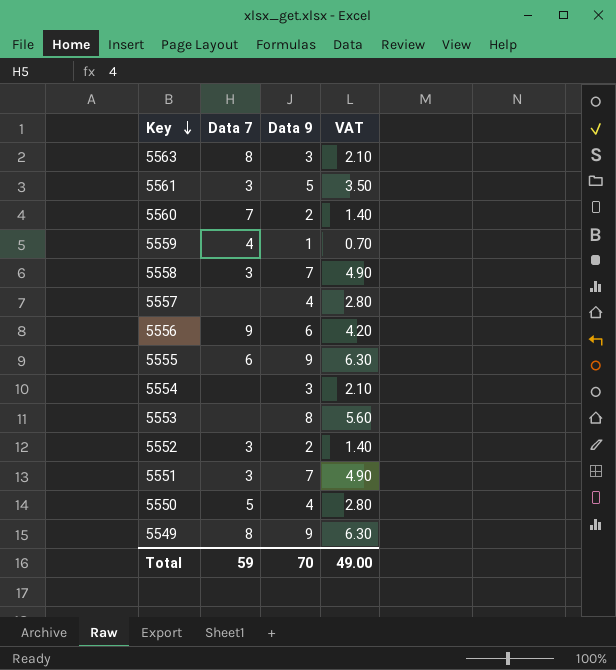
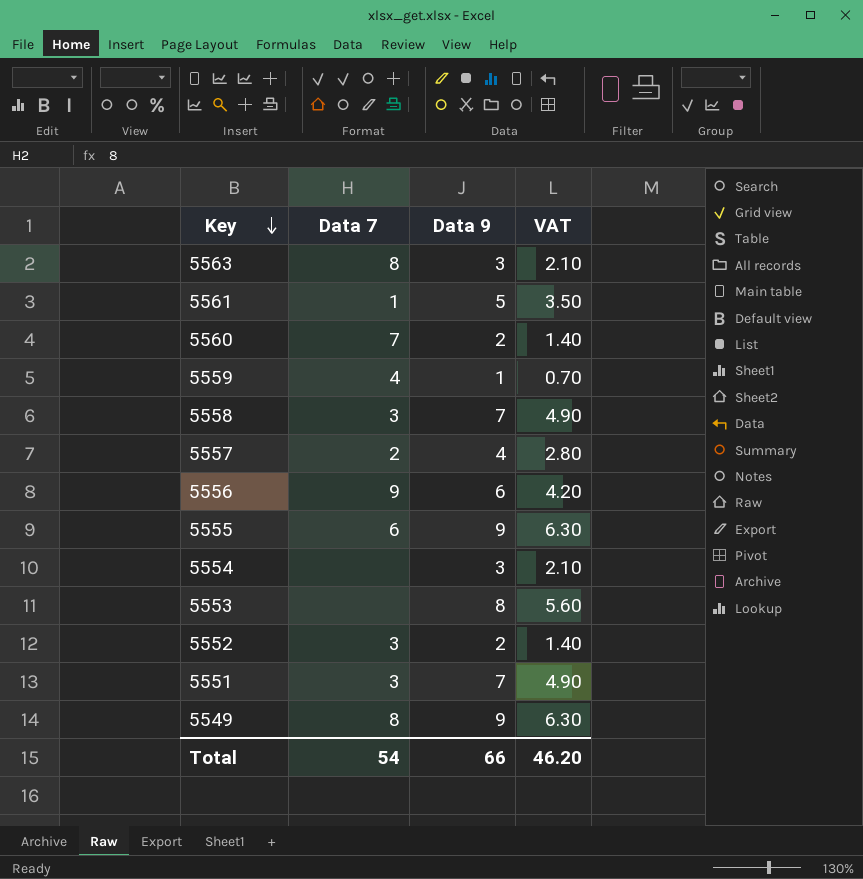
row 5550: 5 | 4 | 2.80 -> none
5561 | Data 7: 3 -> 1
5557 | Data 7: none -> 2
Total | Data 7: 59 -> 54
Total | Data 9: 70 -> 66
Total | VAT: 49.00 -> 46.20

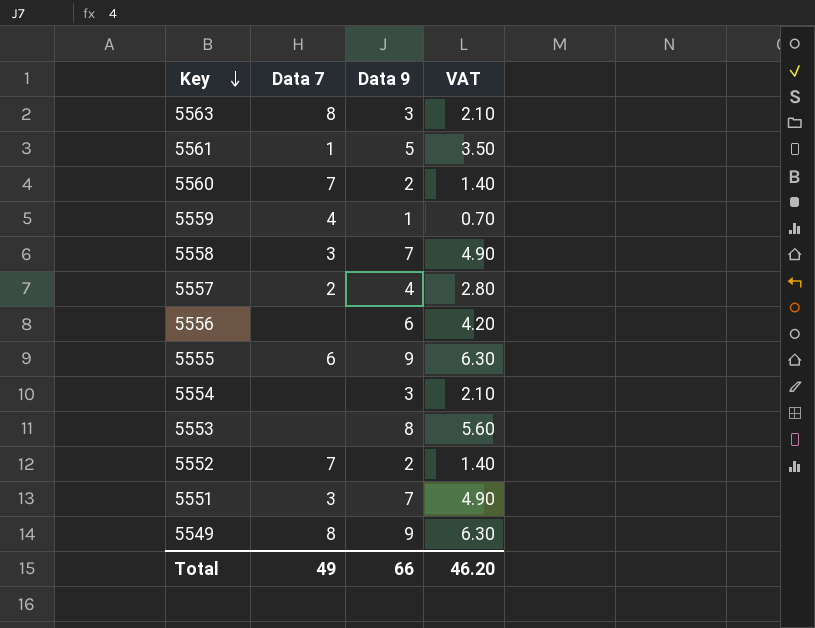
5556 | Data 7: 9 -> none
5552 | Data 7: 3 -> 7
Total | Data 7: 54 -> 49

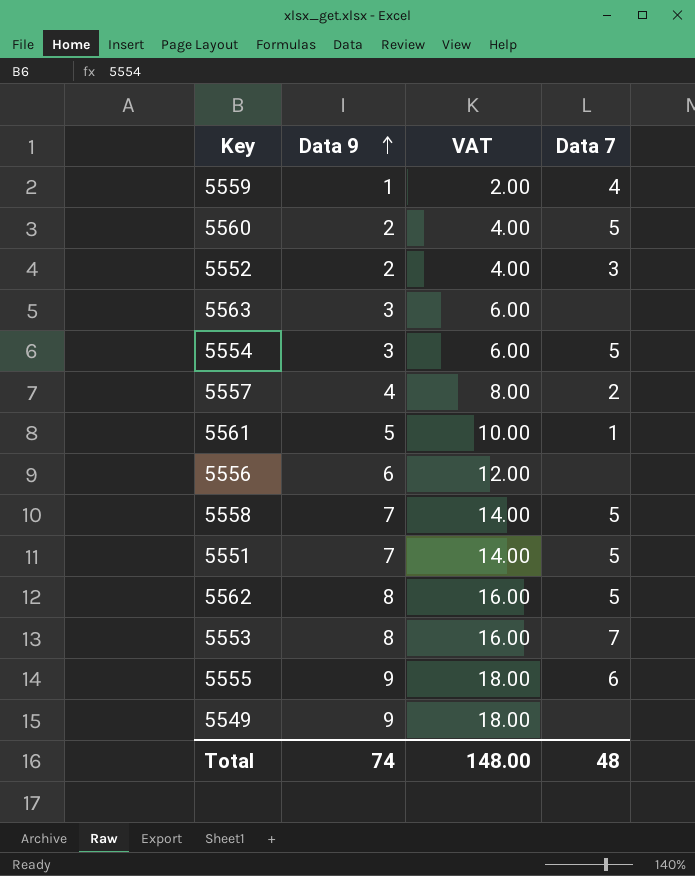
row order: Key descending -> Data 9 ascending
column VAT | formula: [Data 9] * 0.7 -> [Data 9] * 2
column Data 7 | position: 2 -> 4
5560 | Data 7: 7 -> 5
5552 | Data 7: 7 -> 3
5563 | Data 7: 8 -> none
5554 | Data 7: none -> 5
5558 | Data 7: 3 -> 5
5551 | Data 7: 3 -> 5
row 5562: none -> 8 | 16.00 | 5
5553 | Data 7: none -> 7
5549 | Data 7: 8 -> none
Total | Data 9: 66 -> 74
Total | VAT: 46.20 -> 148.00
Total | Data 7: 49 -> 48

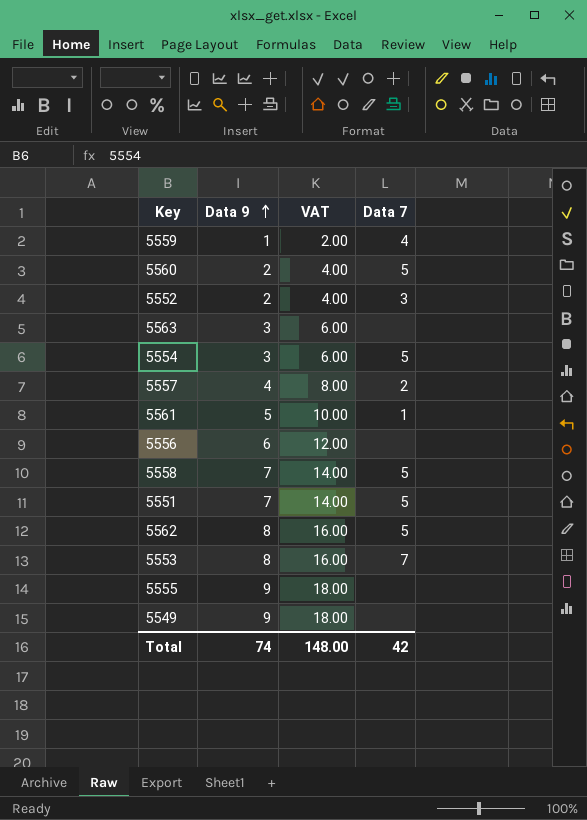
5555 | Data 7: 6 -> none
Total | Data 7: 48 -> 42

